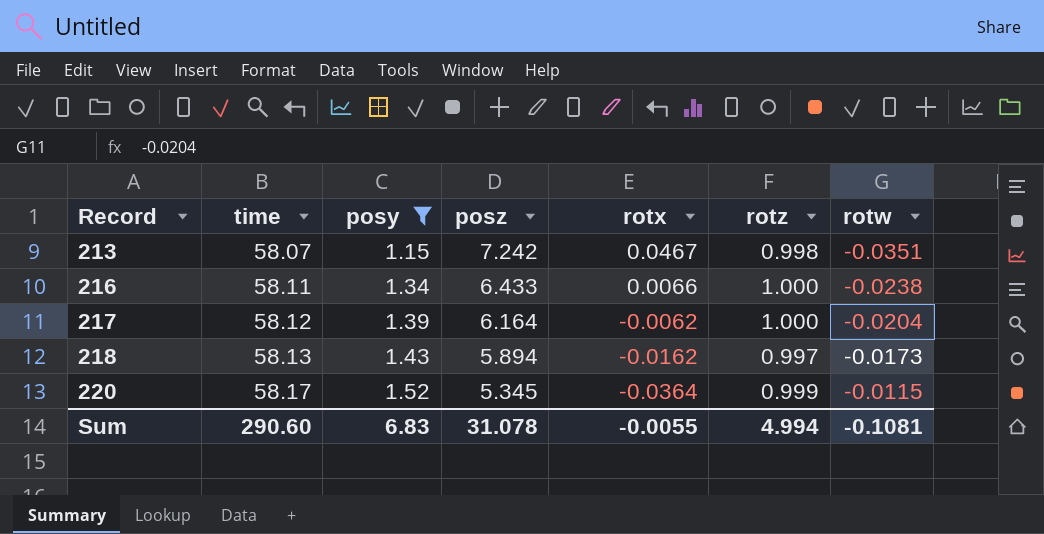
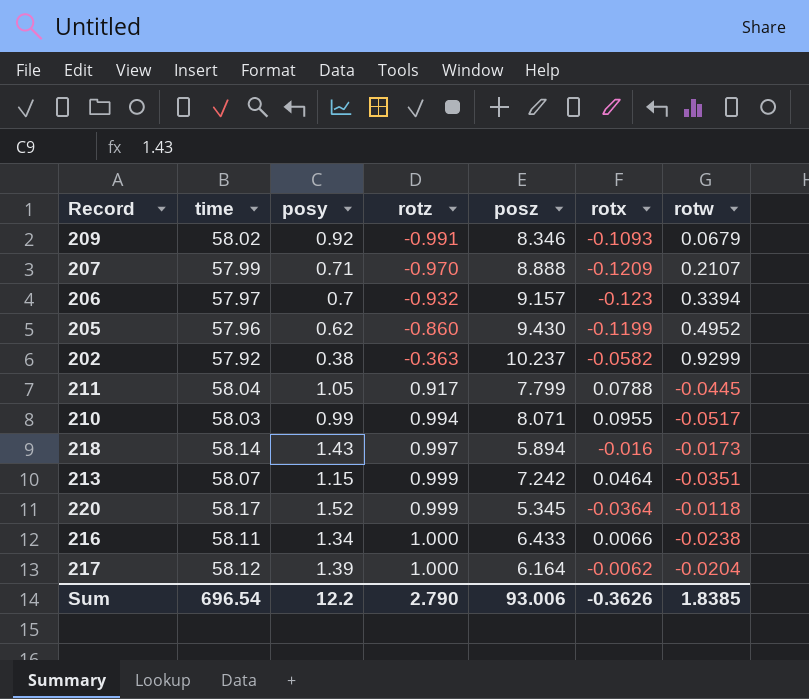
filter: posy >= 1.15 -> none
row order: Record ascending -> rotz ascending
column rotz | position: 6 -> 4
218 | time: 58.13 -> 58.14
218 | rotx: -0.0162 -> -0.016
213 | rotz: 0.998 -> 0.999
213 | rotx: 0.0467 -> 0.0464
220 | rotw: -0.0115 -> -0.0118
Sum | time: 290.60 -> 696.54
Sum | posy: 6.83 -> 12.2
Sum | rotz: 4.994 -> 2.790
Sum | posz: 31.078 -> 93.006
Sum | rotx: -0.0055 -> -0.3626
Sum | rotw: -0.1081 -> 1.8385

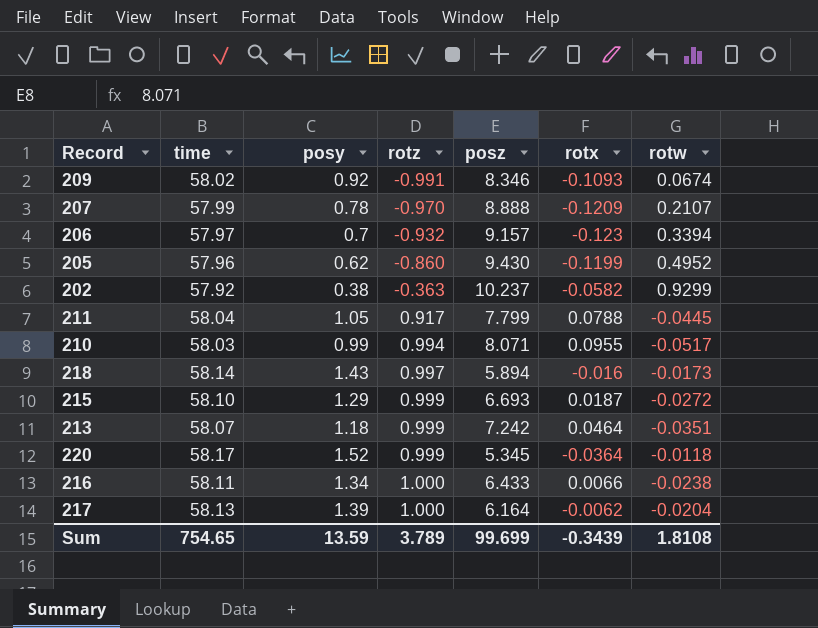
209 | rotw: 0.0679 -> 0.0674
207 | posy: 0.71 -> 0.78
row 215: none -> 58.10 | 1.29 | 0.999 | 6.693 | 0.0187 | -0.0272
213 | posy: 1.15 -> 1.18
217 | time: 58.12 -> 58.13
Sum | time: 696.54 -> 754.65
Sum | posy: 12.2 -> 13.59
Sum | rotz: 2.790 -> 3.789
Sum | posz: 93.006 -> 99.699
Sum | rotx: -0.3626 -> -0.3439
Sum | rotw: 1.8385 -> 1.8108

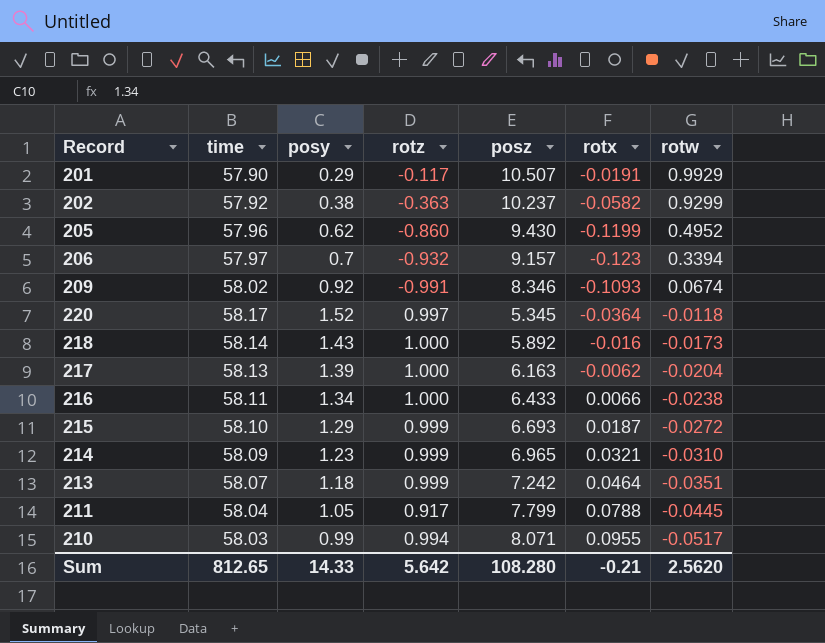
row order: rotz ascending -> rotw descending
row 207: 57.99 | 0.78 | -0.970 | 8.888 | -0.1209 | 0.2107 -> none
row 201: none -> 57.90 | 0.29 | -0.117 | 10.507 | -0.0191 | 0.9929
220 | rotz: 0.999 -> 0.997
218 | rotz: 0.997 -> 1.000
218 | posz: 5.894 -> 5.892
217 | posz: 6.164 -> 6.163
row 214: none -> 58.09 | 1.23 | 0.999 | 6.965 | 0.0321 | -0.0310
Sum | time: 754.65 -> 812.65
Sum | posy: 13.59 -> 14.33
Sum | rotz: 3.789 -> 5.642
Sum | posz: 99.699 -> 108.280
Sum | rotx: -0.3439 -> -0.21
Sum | rotw: 1.8108 -> 2.5620

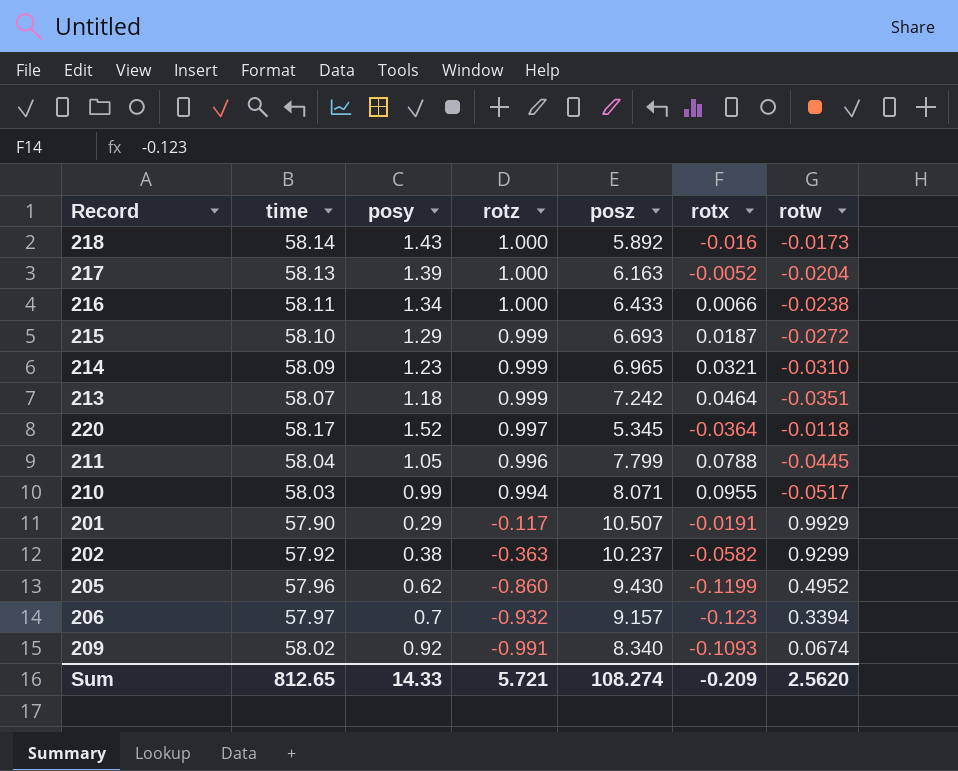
row order: rotw descending -> rotz descending
217 | rotx: -0.0062 -> -0.0052
211 | rotz: 0.917 -> 0.996
209 | posz: 8.346 -> 8.340
Sum | rotz: 5.642 -> 5.721
Sum | posz: 108.280 -> 108.274
Sum | rotx: -0.21 -> -0.209

